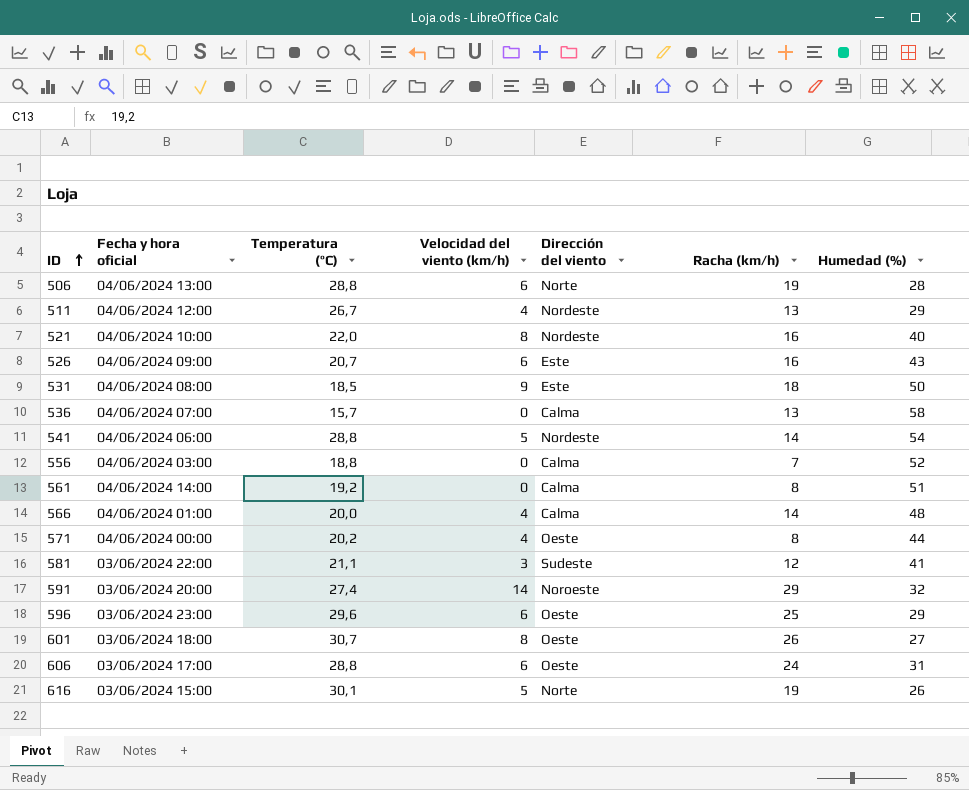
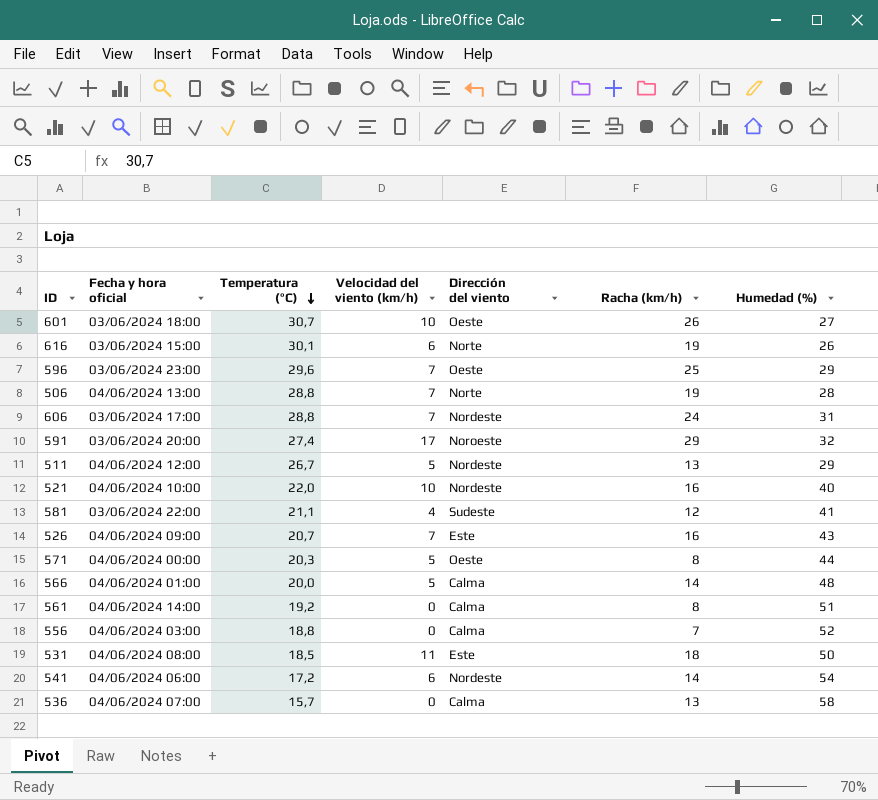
row order: ID ascending -> Temperatura (ºC) descending
601 | Velocidad del viento (km/h): 8 -> 10
616 | Velocidad del viento (km/h): 5 -> 6
596 | Velocidad del viento (km/h): 6 -> 7
506 | Velocidad del viento (km/h): 6 -> 7
606 | Velocidad del viento (km/h): 6 -> 7
606 | Dirección del viento: Oeste -> Nordeste
591 | Velocidad del viento (km/h): 14 -> 17
511 | Velocidad del viento (km/h): 4 -> 5
521 | Velocidad del viento (km/h): 8 -> 10
581 | Velocidad del viento (km/h): 3 -> 4
526 | Velocidad del viento (km/h): 6 -> 7
571 | Temperatura (ºC): 20,2 -> 20,3
571 | Velocidad del viento (km/h): 4 -> 5
566 | Velocidad del viento (km/h): 4 -> 5
531 | Velocidad del viento (km/h): 9 -> 11
541 | Temperatura (ºC): 28,8 -> 17,2
541 | Velocidad del viento (km/h): 5 -> 6

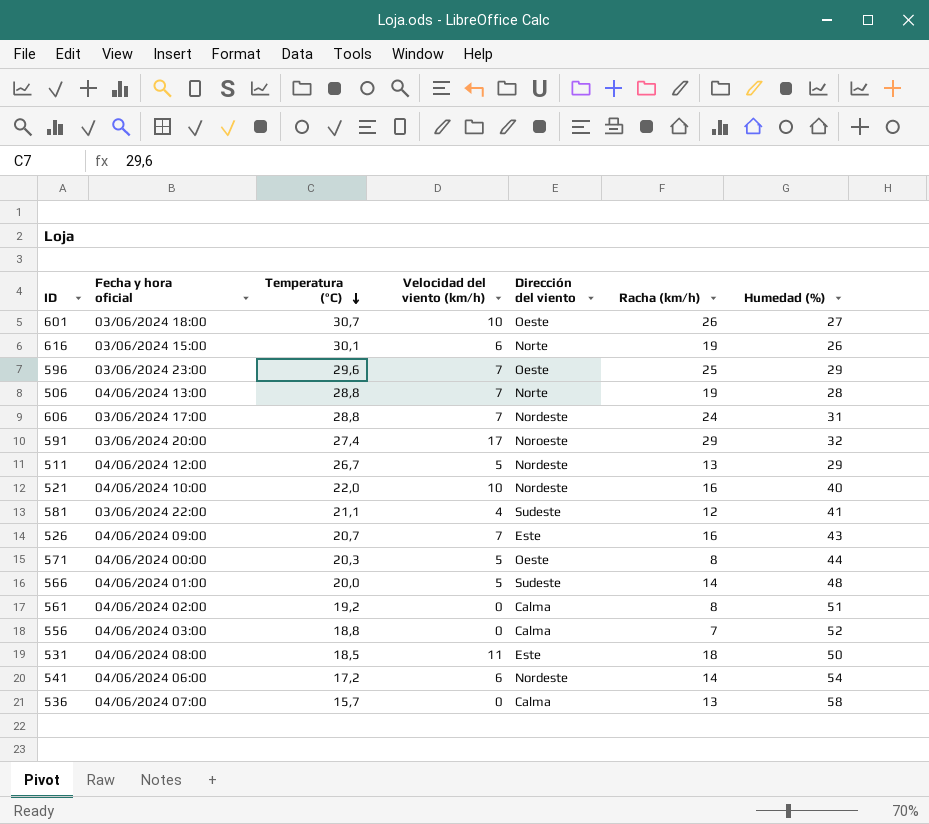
566 | Dirección del viento: Calma -> Sudeste
561 | Fecha y hora oficial: 04/06/2024 14:00 -> 04/06/2024 02:00

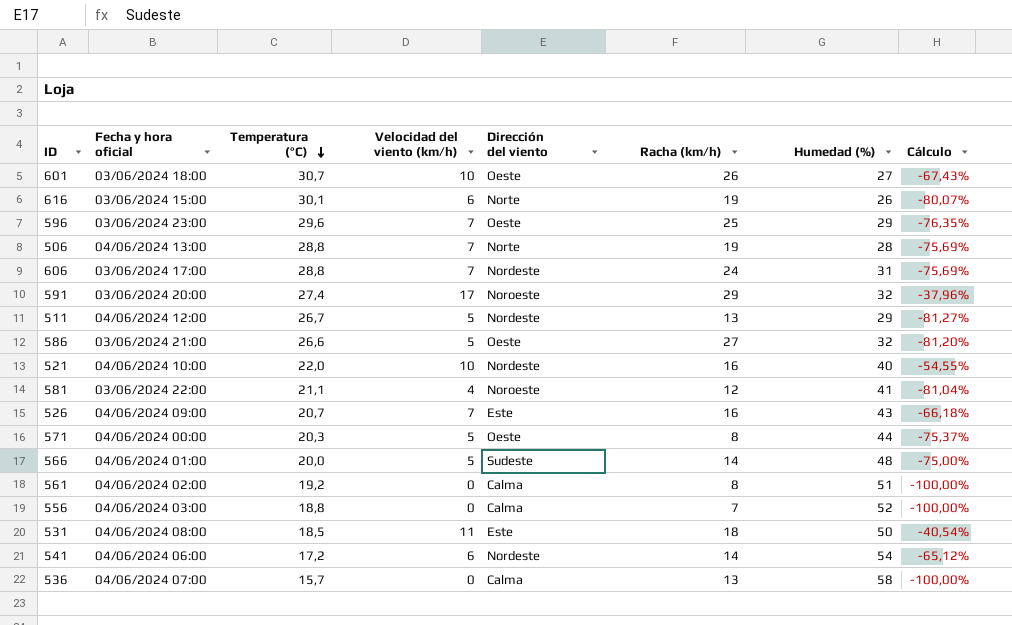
column Cálculo | formula: none -> ([Velocidad del viento (km/h)] - [Temperatura (ºC)]) / [Temperatura (ºC)]
row 586: none -> 03/06/2024 21:00 | 26,6 | 5 | Oeste | 27 | 32 | -81,20%
581 | Dirección del viento: Sudeste -> Noroeste

